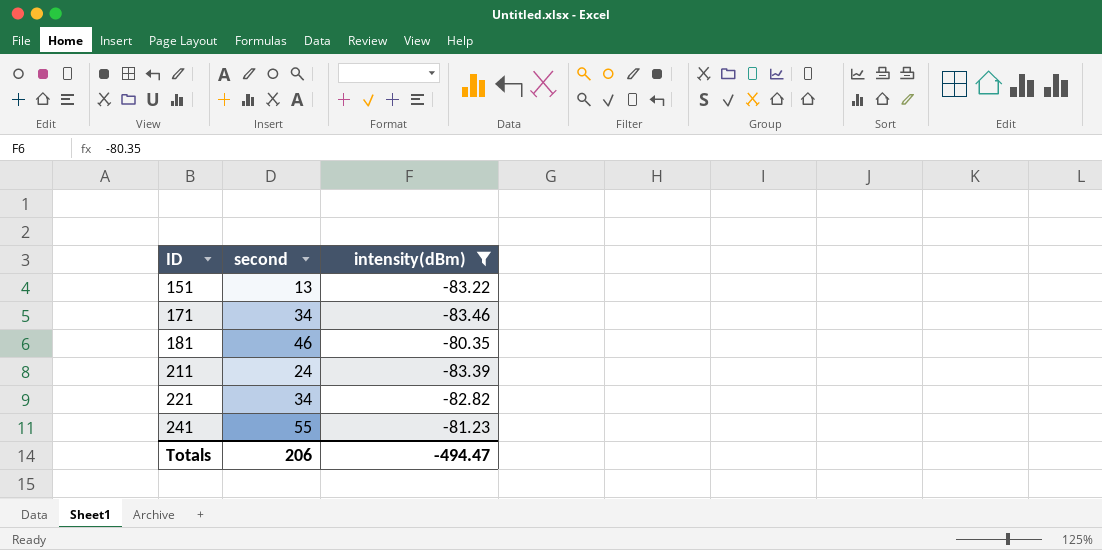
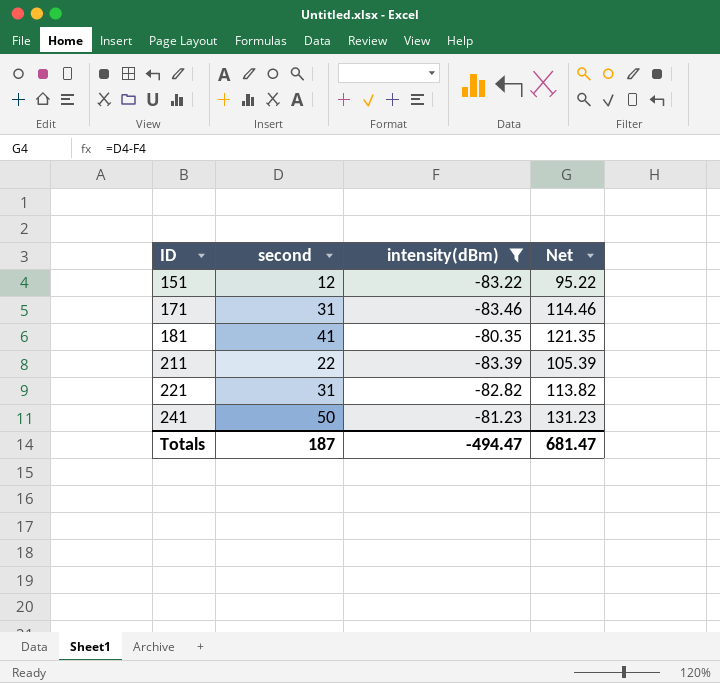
column Net | formula: none -> [second] - [intensity(dBm)]
151 | second: 13 -> 12
171 | second: 34 -> 31
181 | second: 46 -> 41
211 | second: 24 -> 22
221 | second: 34 -> 31
241 | second: 55 -> 50
Totals | second: 206 -> 187

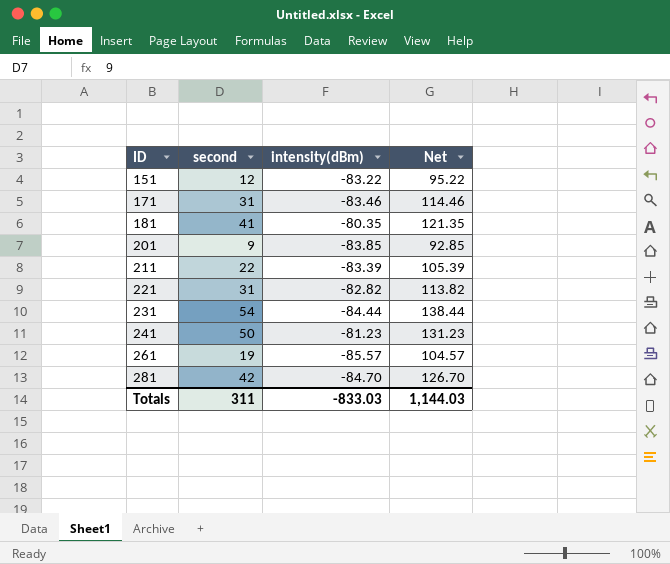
filter: intensity(dBm) >= -83.46 -> none
Totals | second: 187 -> 311
Totals | intensity(dBm): -494.47 -> -833.03
Totals | Net: 681.47 -> 1,144.03

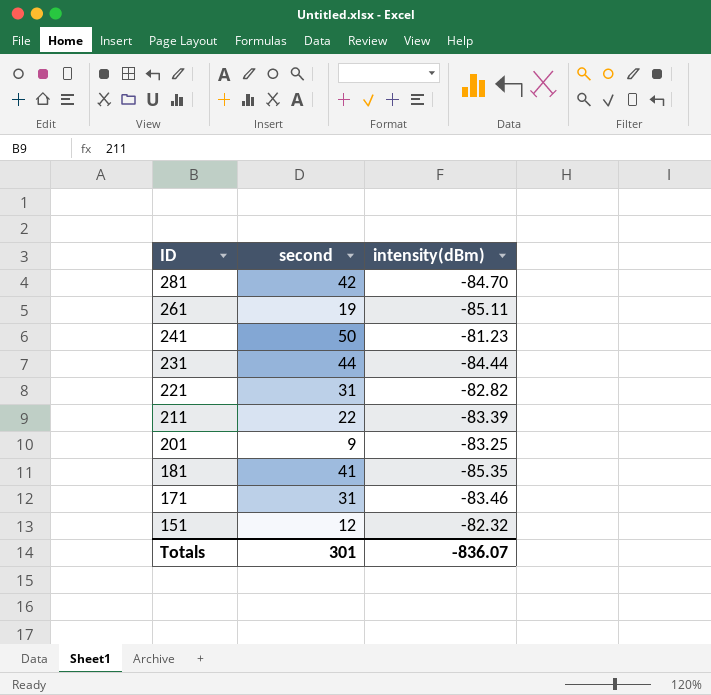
row order: ID ascending -> ID descending
column Net | formula: [second] - [intensity(dBm)] -> none
261 | intensity(dBm): -85.57 -> -85.11
231 | second: 54 -> 44
201 | intensity(dBm): -83.85 -> -83.25
181 | intensity(dBm): -80.35 -> -85.35
151 | intensity(dBm): -83.22 -> -82.32
Totals | second: 311 -> 301
Totals | intensity(dBm): -833.03 -> -836.07

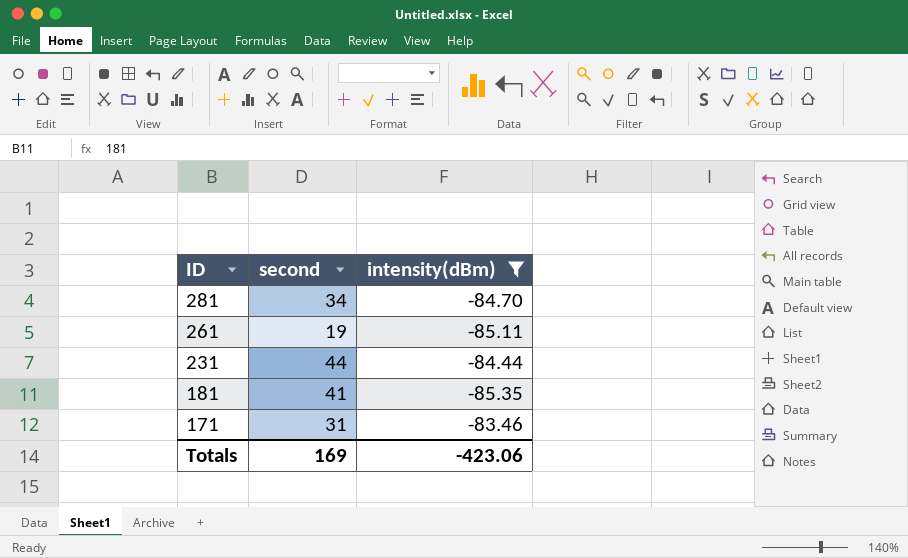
filter: none -> intensity(dBm) <= -83.46
281 | second: 42 -> 34
Totals | second: 301 -> 169
Totals | intensity(dBm): -836.07 -> -423.06

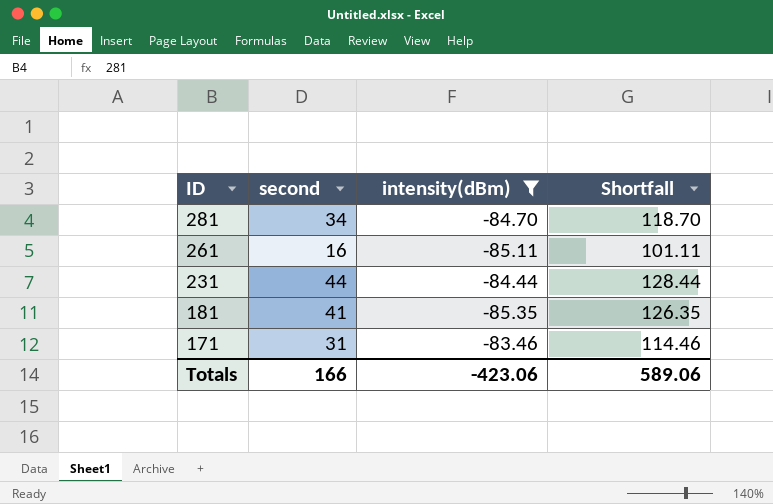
column Shortfall | formula: none -> [second] - [intensity(dBm)]
261 | second: 19 -> 16
Totals | second: 169 -> 166

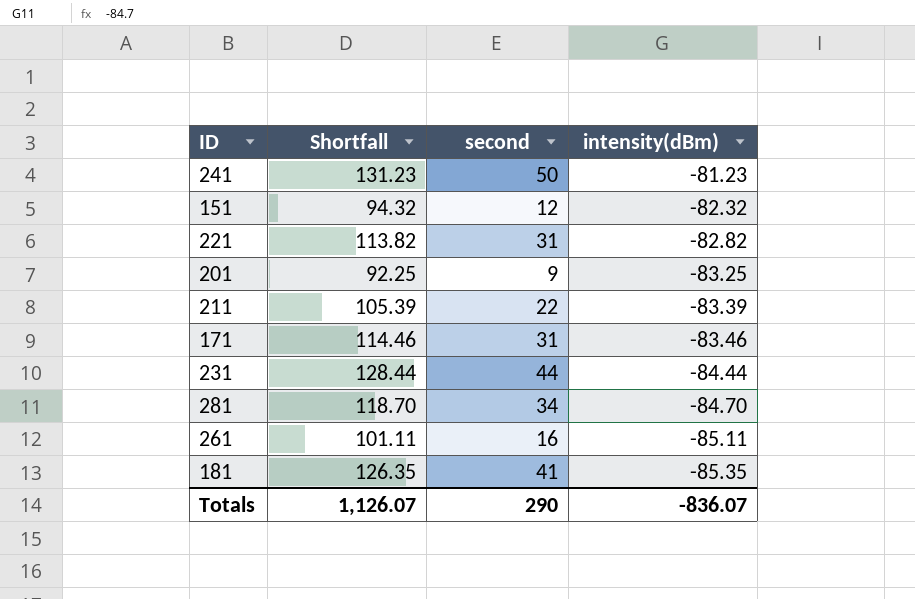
filter: intensity(dBm) <= -83.46 -> none
row order: ID descending -> intensity(dBm) descending
column Shortfall | position: 4 -> 2
Totals | Shortfall: 589.06 -> 1,126.07
Totals | second: 166 -> 290
Totals | intensity(dBm): -423.06 -> -836.07

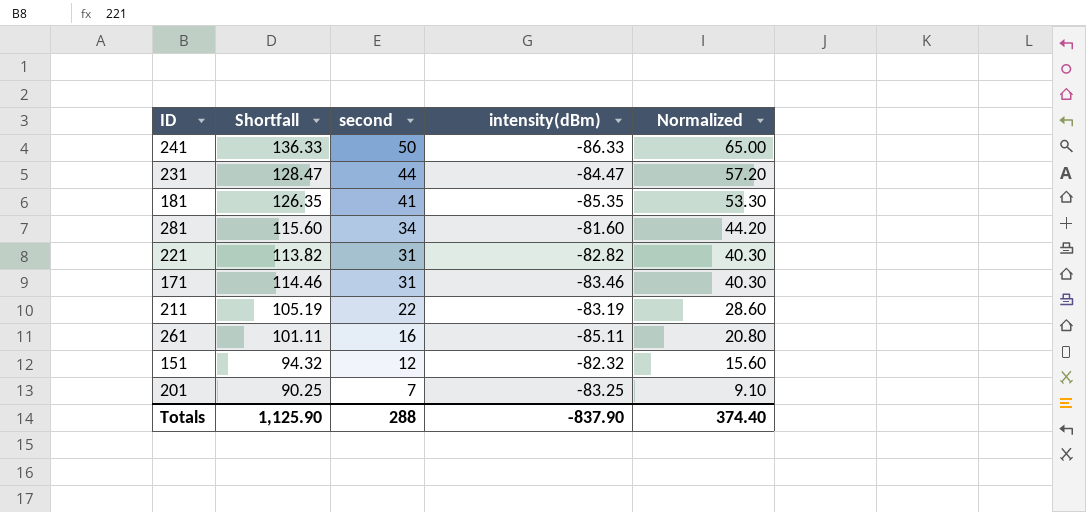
row order: intensity(dBm) descending -> second descending
column Normalized | formula: none -> [second] * 1.3
241 | Shortfall: 131.23 -> 136.33
241 | intensity(dBm): -81.23 -> -86.33
231 | Shortfall: 128.44 -> 128.47
231 | intensity(dBm): -84.44 -> -84.47
281 | Shortfall: 118.70 -> 115.60
281 | intensity(dBm): -84.70 -> -81.60
211 | Shortfall: 105.39 -> 105.19
211 | intensity(dBm): -83.39 -> -83.19
201 | Shortfall: 92.25 -> 90.25
201 | second: 9 -> 7
Totals | Shortfall: 1,126.07 -> 1,125.90
Totals | second: 290 -> 288
Totals | intensity(dBm): -836.07 -> -837.90

